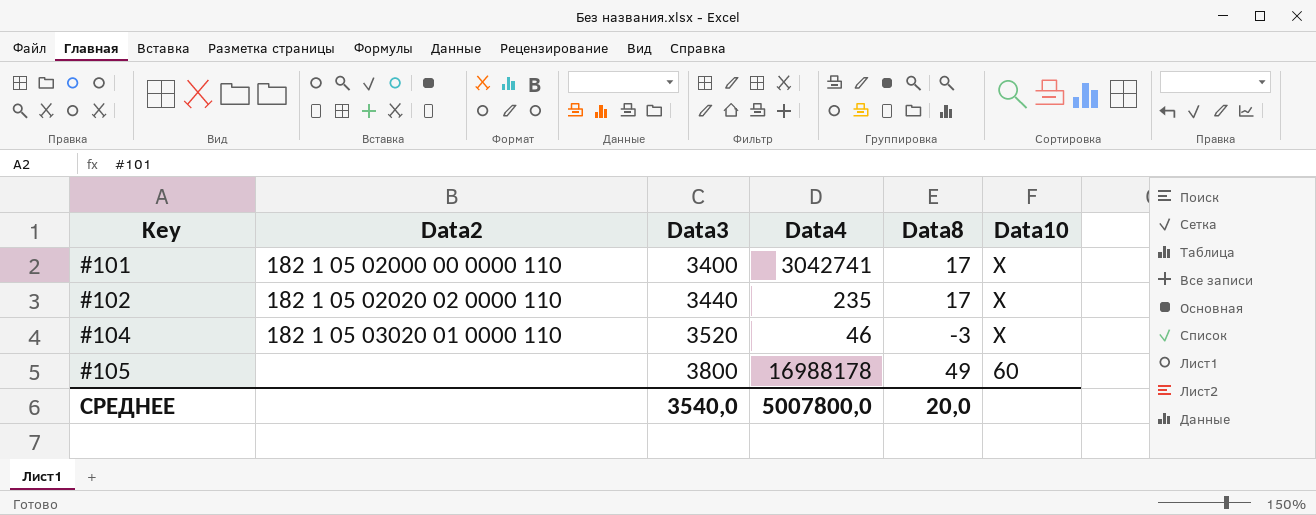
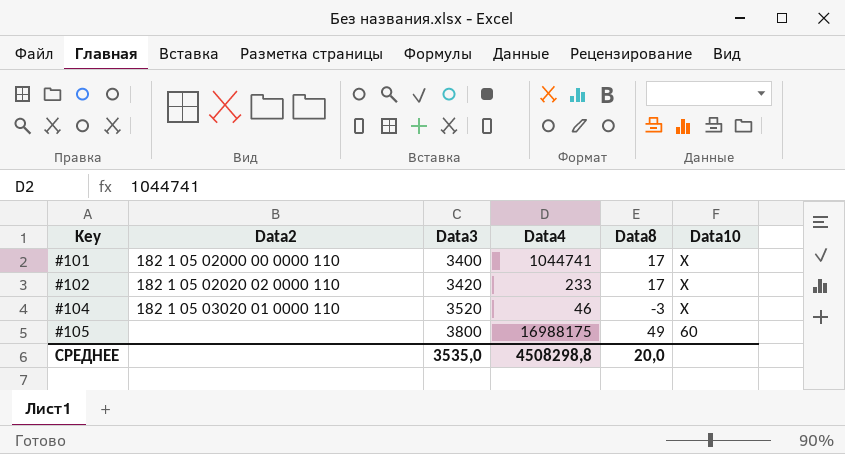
#101 | Data4: 3042741 -> 1044741
#102 | Data3: 3440 -> 3420
#102 | Data4: 235 -> 233
#105 | Data4: 16988178 -> 16988175
СРЕДНЕЕ | Data3: 3540,0 -> 3535,0
СРЕДНЕЕ | Data4: 5007800,0 -> 4508298,8

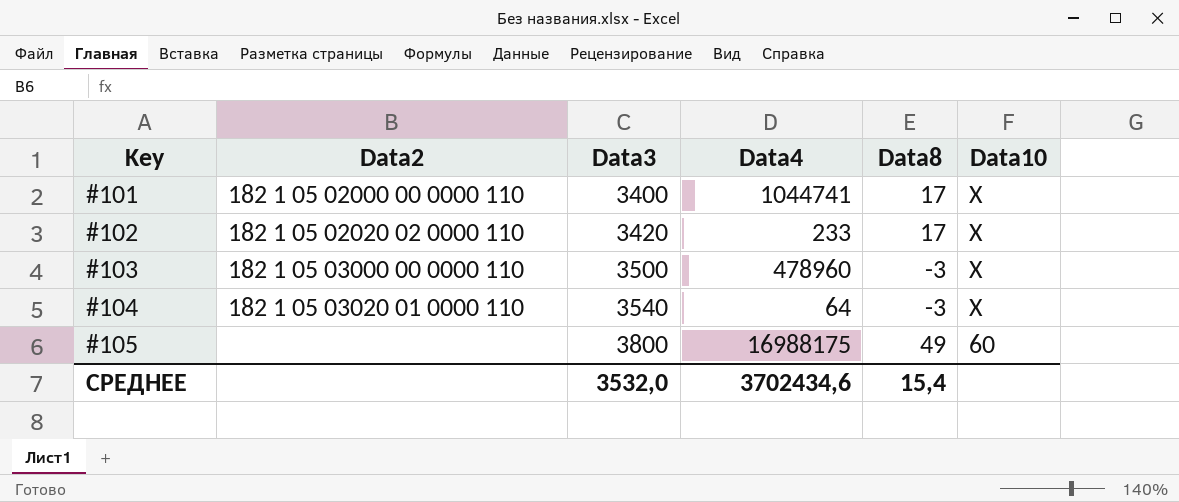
row #103: none -> 182 1 05 03000 00 0000 110 | 3500 | 478960 | -3 | X
#104 | Data3: 3520 -> 3540
#104 | Data4: 46 -> 64
СРЕДНЕЕ | Data3: 3535,0 -> 3532,0
СРЕДНЕЕ | Data4: 4508298,8 -> 3702434,6
СРЕДНЕЕ | Data8: 20,0 -> 15,4

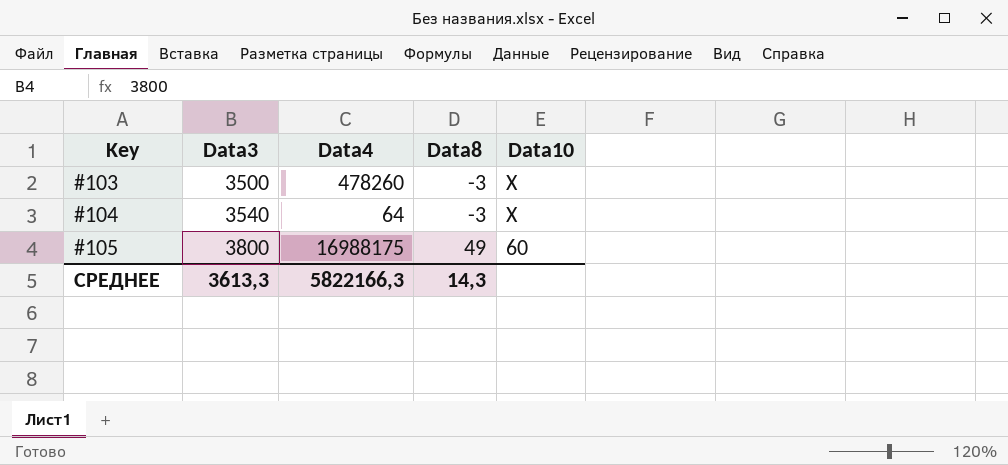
column Data2 | position: 2 -> none
row #101: 182 1 05 02000 00 0000 110 | 3400 | 1044741 | 17 | X -> none
row #102: 182 1 05 02020 02 0000 110 | 3420 | 233 | 17 | X -> none
#103 | Data4: 478960 -> 478260
СРЕДНЕЕ | Data3: 3532,0 -> 3613,3
СРЕДНЕЕ | Data4: 3702434,6 -> 5822166,3
СРЕДНЕЕ | Data8: 15,4 -> 14,3

